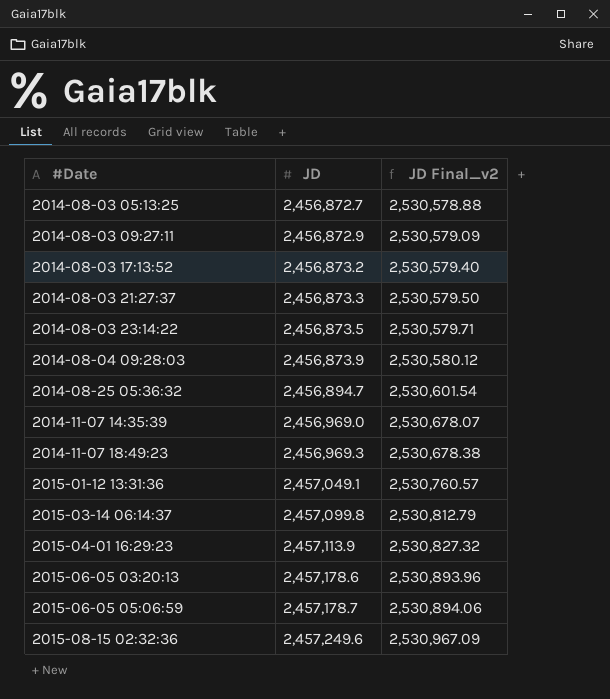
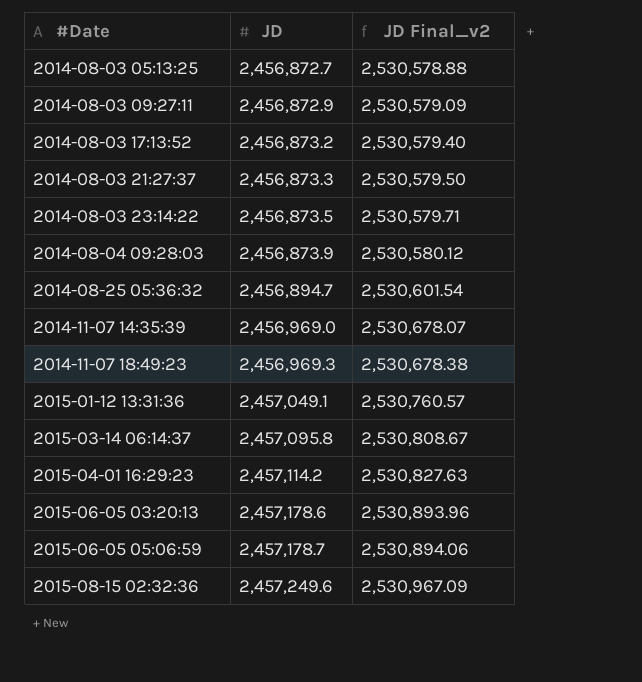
2015-03-14 06:14:37 | JD: 2,457,099.8 -> 2,457,095.8
2015-03-14 06:14:37 | JD Final_v2: 2,530,812.79 -> 2,530,808.67
2015-04-01 16:29:23 | JD: 2,457,113.9 -> 2,457,114.2
2015-04-01 16:29:23 | JD Final_v2: 2,530,827.32 -> 2,530,827.63

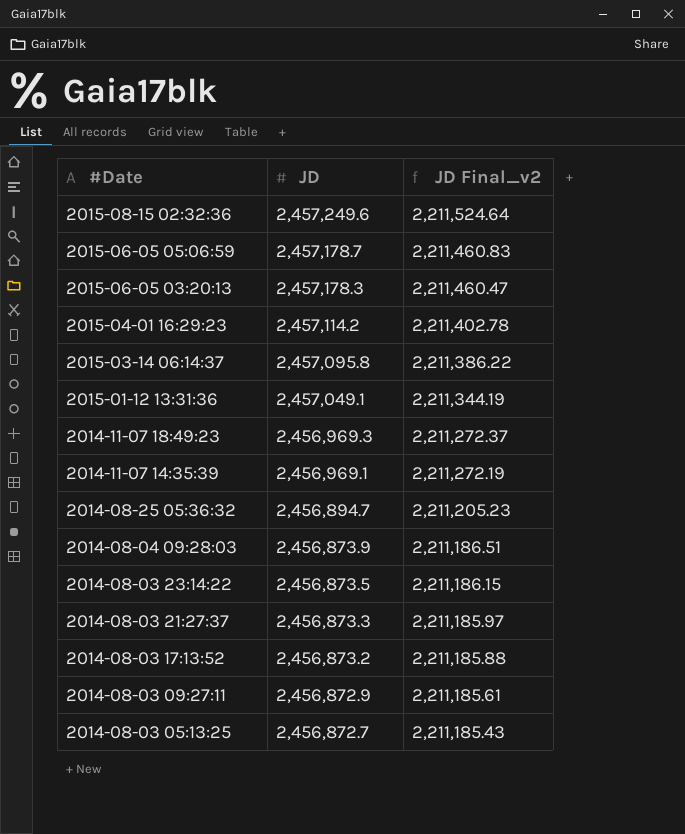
row order: #Date ascending -> #Date descending
column JD Final_v2 | formula: [JD] * 1.03 -> [JD] * 0.9
2015-06-05 03:20:13 | JD: 2,457,178.6 -> 2,457,178.3
2014-11-07 14:35:39 | JD: 2,456,969.0 -> 2,456,969.1

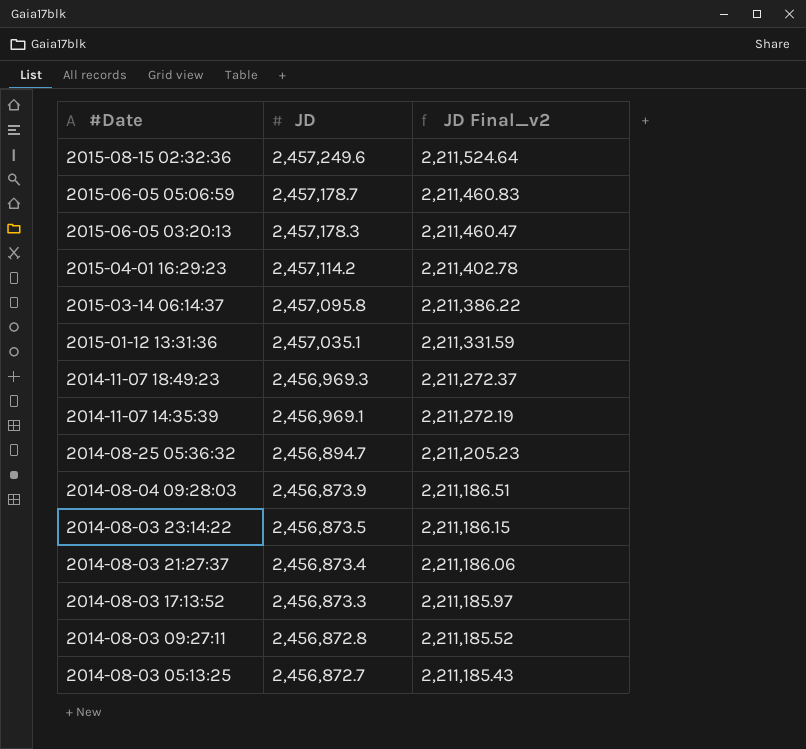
2015-01-12 13:31:36 | JD: 2,457,049.1 -> 2,457,035.1
2015-01-12 13:31:36 | JD Final_v2: 2,211,344.19 -> 2,211,331.59
2014-08-03 21:27:37 | JD: 2,456,873.3 -> 2,456,873.4
2014-08-03 21:27:37 | JD Final_v2: 2,211,185.97 -> 2,211,186.06
2014-08-03 17:13:52 | JD: 2,456,873.2 -> 2,456,873.3
2014-08-03 17:13:52 | JD Final_v2: 2,211,185.88 -> 2,211,185.97
2014-08-03 09:27:11 | JD: 2,456,872.9 -> 2,456,872.8
2014-08-03 09:27:11 | JD Final_v2: 2,211,185.61 -> 2,211,185.52

